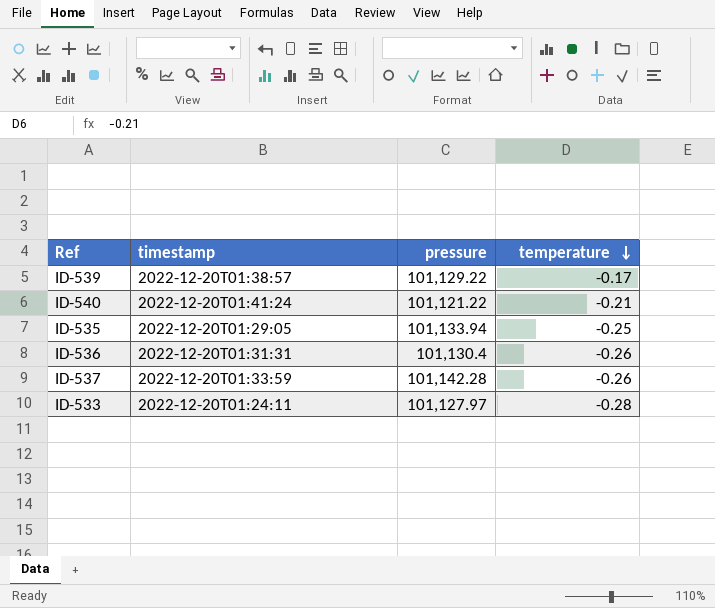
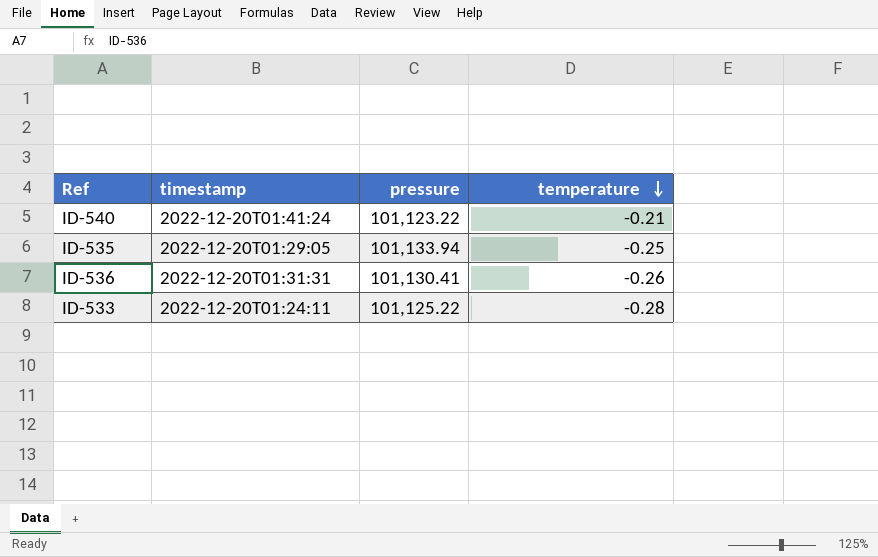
row ID-539: 2022-12-20T01:38:57 | 101,129.22 | -0.17 -> none
row ID-537: 2022-12-20T01:33:59 | 101,142.28 | -0.26 -> none
ID-540 | pressure: 101,121.22 -> 101,123.22
ID-536 | pressure: 101,130.4 -> 101,130.41
ID-533 | pressure: 101,127.97 -> 101,125.22

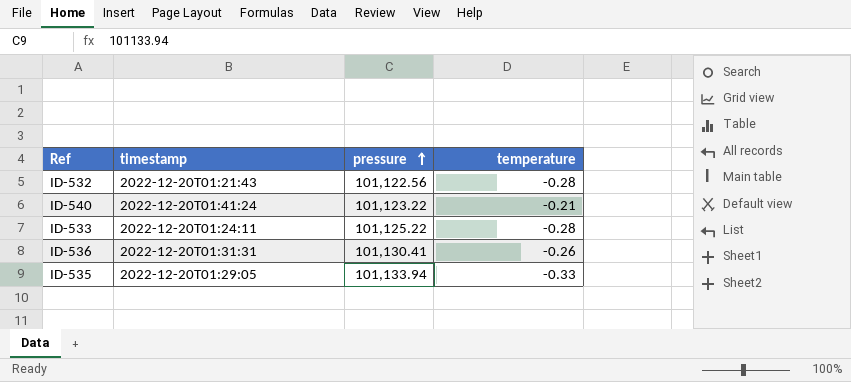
row order: temperature descending -> pressure ascending
row ID-532: none -> 2022-12-20T01:21:43 | 101,122.56 | -0.28
ID-535 | temperature: -0.25 -> -0.33

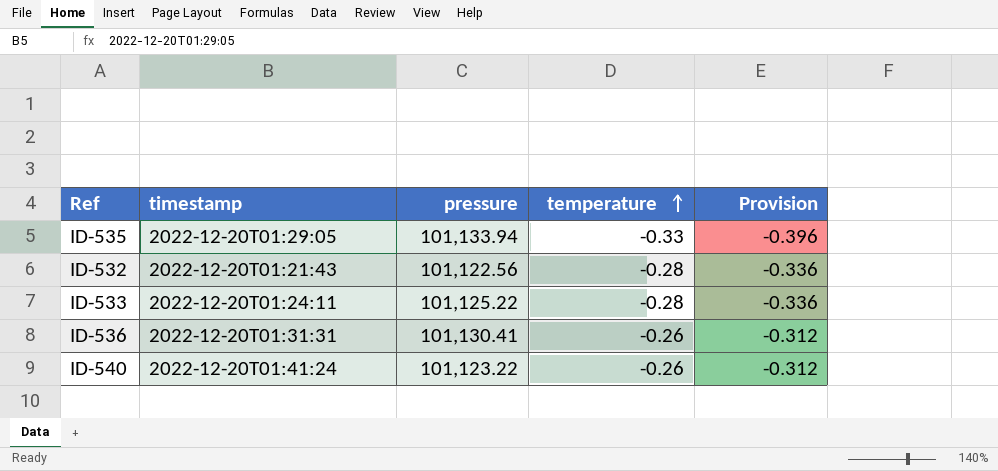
row order: pressure ascending -> temperature ascending
column Provision | formula: none -> [temperature] * 1.2
ID-540 | temperature: -0.21 -> -0.26

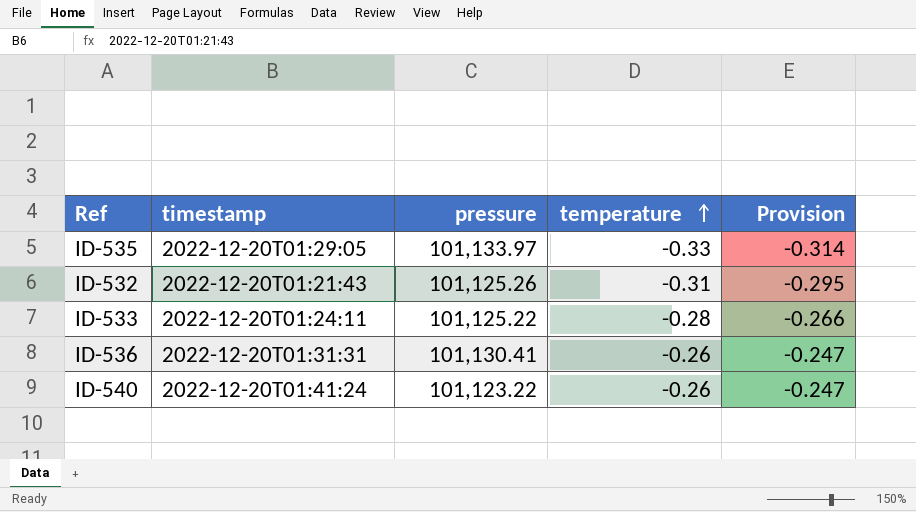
column Provision | formula: [temperature] * 1.2 -> [temperature] * 0.95
ID-535 | pressure: 101,133.94 -> 101,133.97
ID-532 | pressure: 101,122.56 -> 101,125.26
ID-532 | temperature: -0.28 -> -0.31

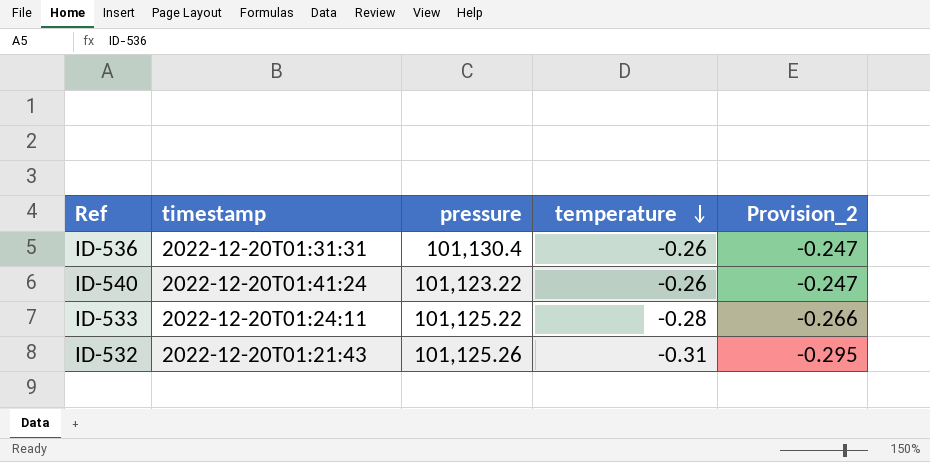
row order: temperature ascending -> temperature descending
column name: Provision -> Provision_2
row ID-535: 2022-12-20T01:29:05 | 101,133.97 | -0.33 | -0.314 -> none
ID-536 | pressure: 101,130.41 -> 101,130.4

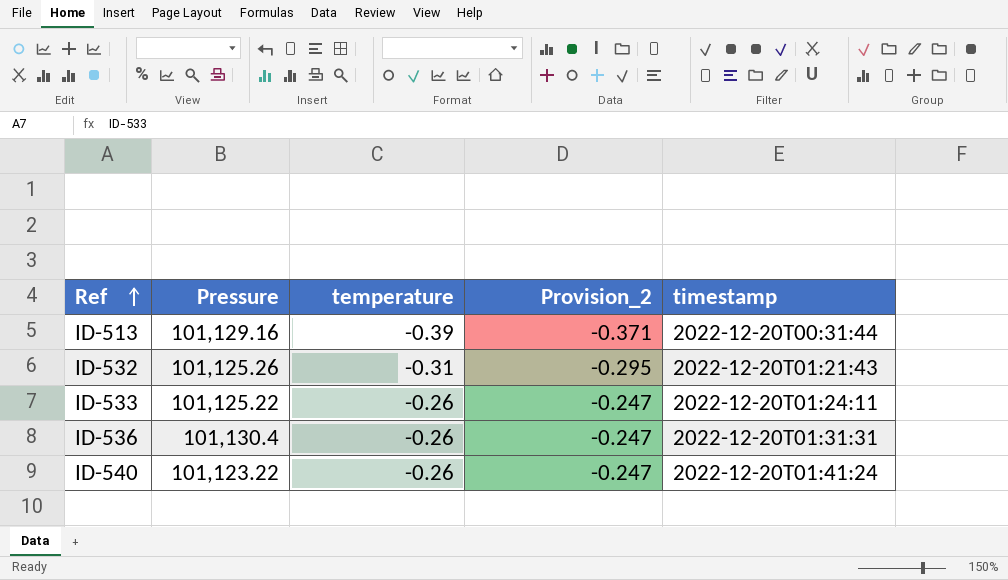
row order: temperature descending -> Ref ascending
column name: pressure -> Pressure
column timestamp | position: 2 -> 5
row ID-513: none -> 101,129.16 | -0.39 | -0.371 | 2022-12-20T00:31:44
ID-533 | temperature: -0.28 -> -0.26
ID-533 | Provision_2: -0.266 -> -0.247

